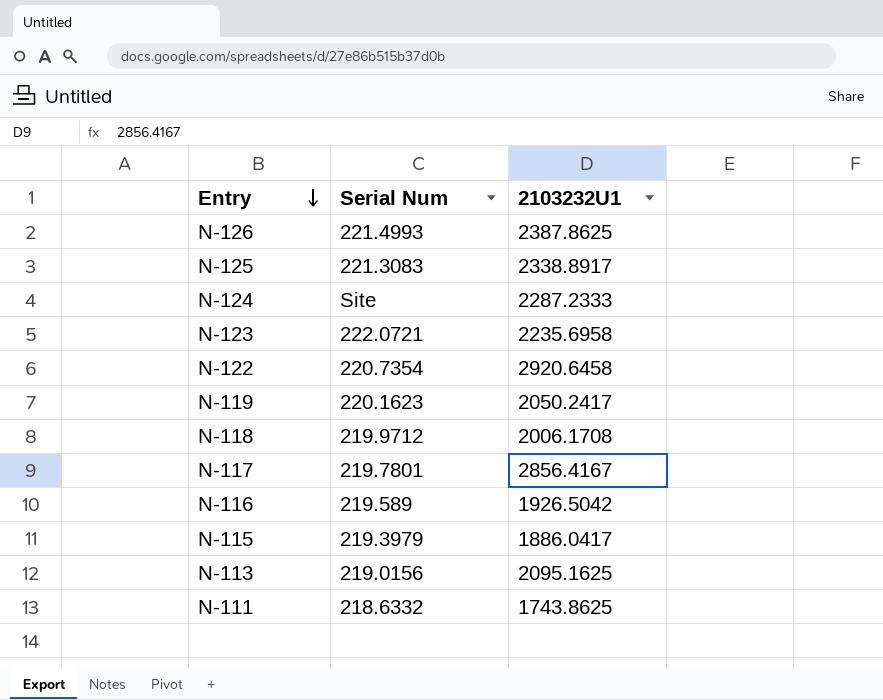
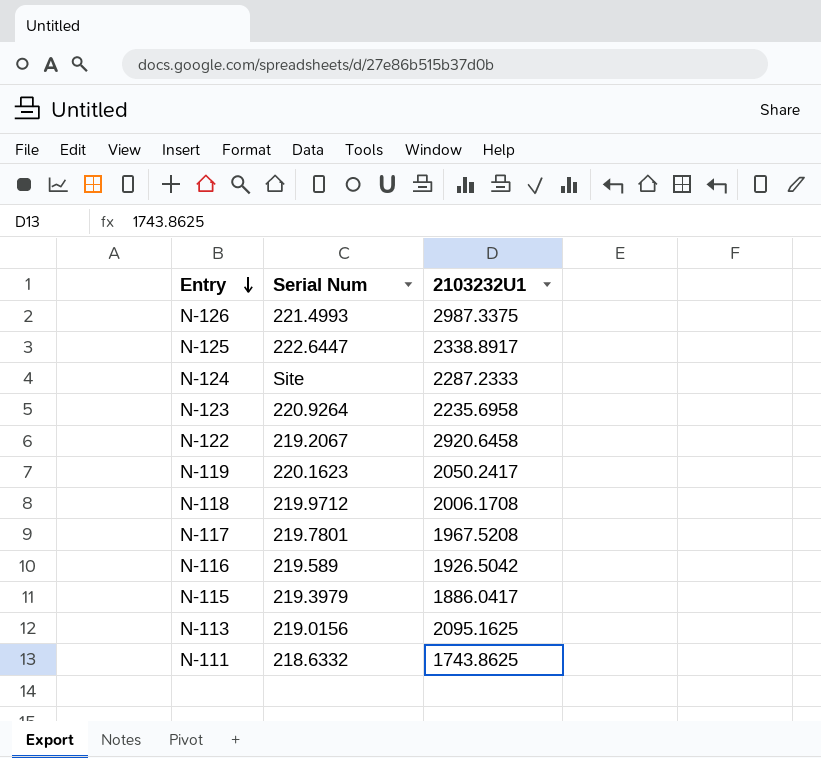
N-126 | 2103232U1: 2387.8625 -> 2987.3375
N-125 | Serial Num: 221.3083 -> 222.6447
N-123 | Serial Num: 222.0721 -> 220.9264
N-122 | Serial Num: 220.7354 -> 219.2067
N-117 | 2103232U1: 2856.4167 -> 1967.5208

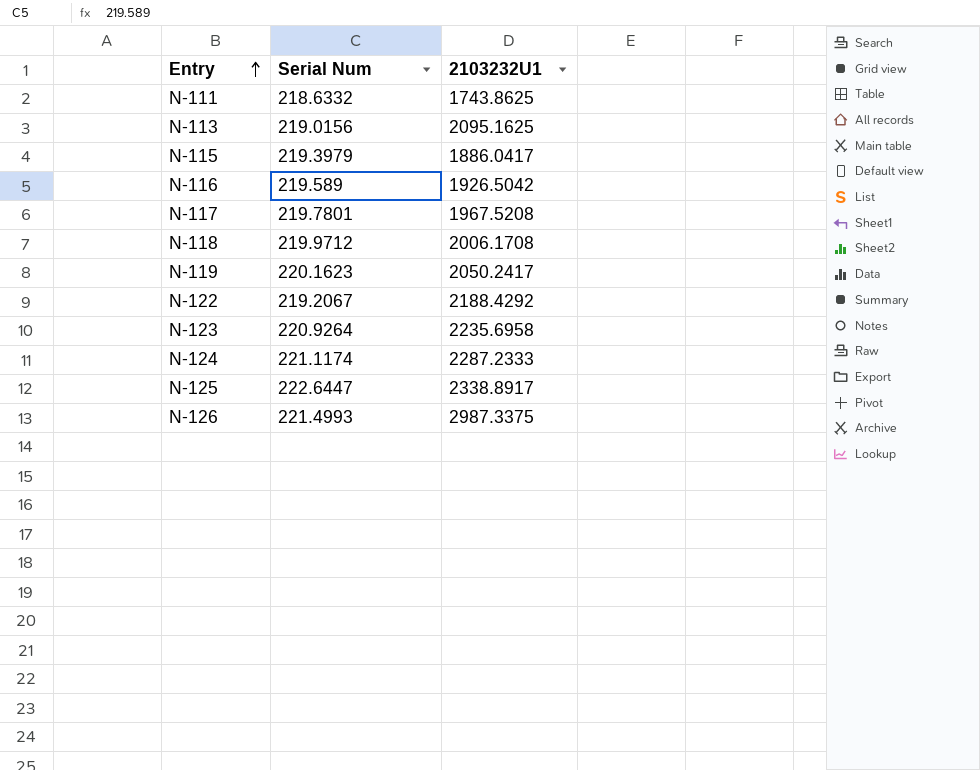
row order: Entry descending -> Entry ascending
N-122 | 2103232U1: 2920.6458 -> 2188.4292
N-124 | Serial Num: Site -> 221.1174

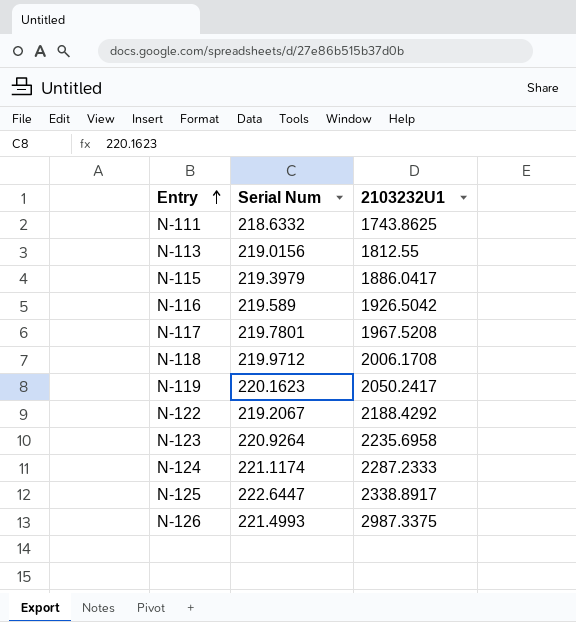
N-113 | 2103232U1: 2095.1625 -> 1812.55

